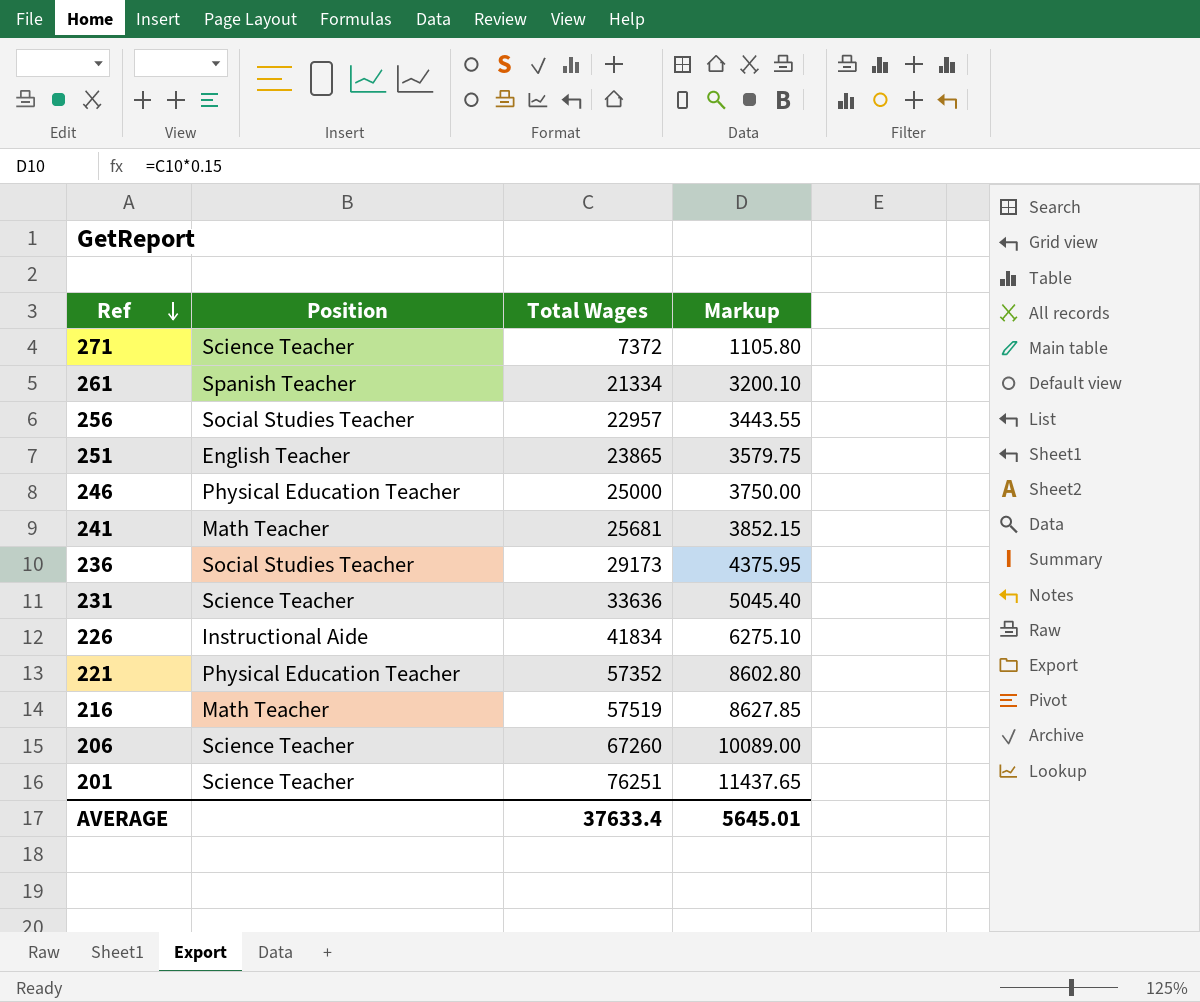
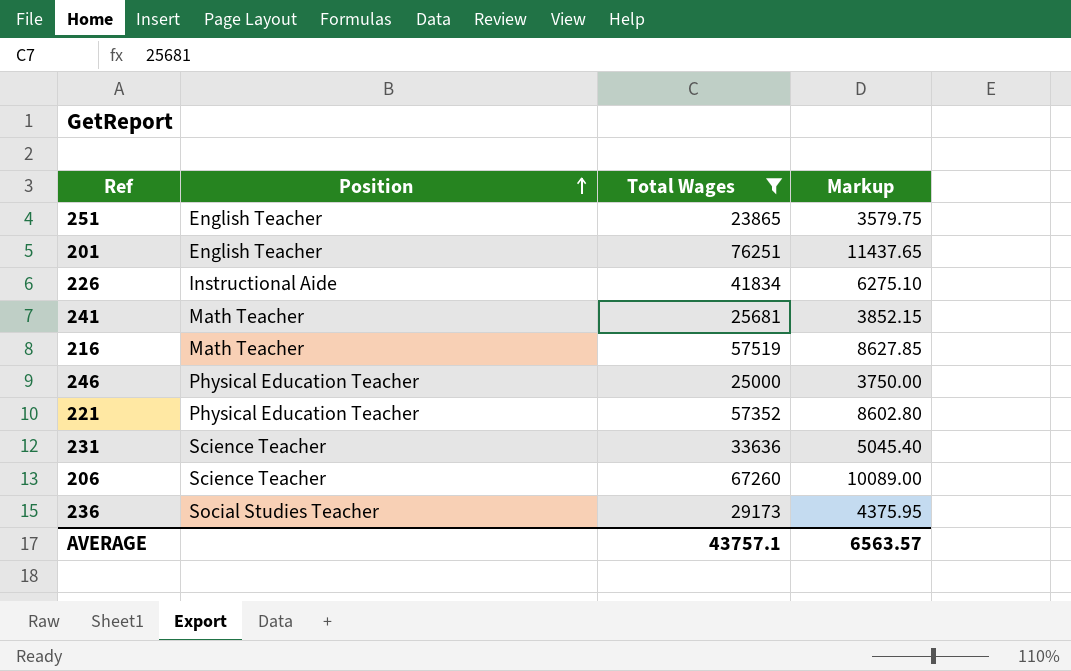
filter: none -> Total Wages >= 23865
row order: Ref descending -> Position ascending
201 | Position: Science Teacher -> English Teacher
AVERAGE | Total Wages: 37633.4 -> 43757.1
AVERAGE | Markup: 5645.01 -> 6563.57

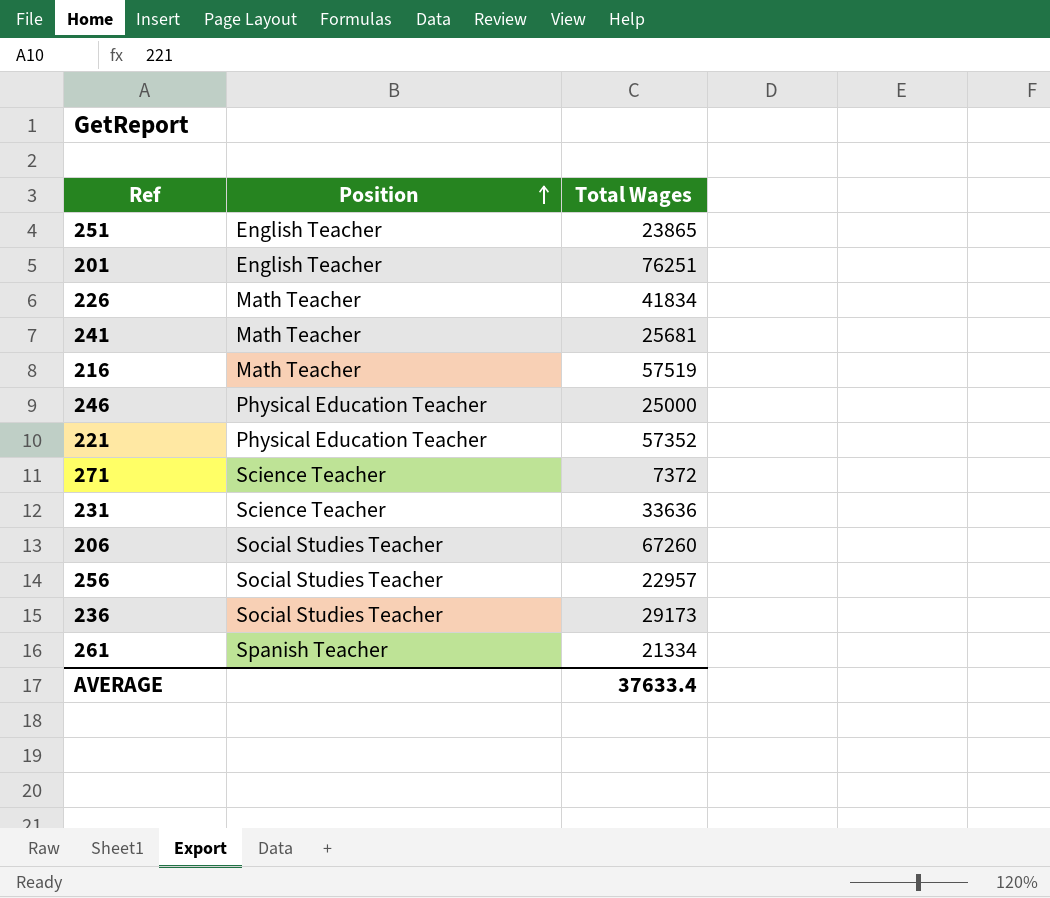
filter: Total Wages >= 23865 -> none
column Markup | formula: [Total Wages] * 0.15 -> none
226 | Position: Instructional Aide -> Math Teacher
206 | Position: Science Teacher -> Social Studies Teacher
AVERAGE | Total Wages: 43757.1 -> 37633.4

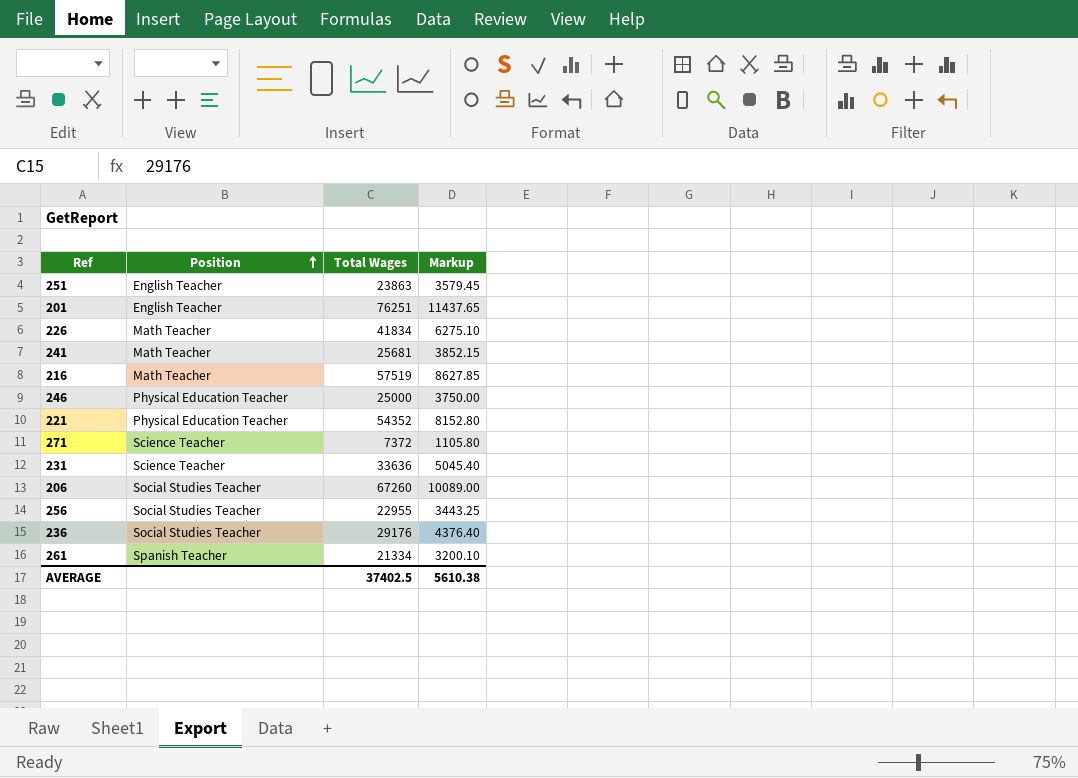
column Markup | formula: none -> [Total Wages] * 0.15
251 | Total Wages: 23865 -> 23863
221 | Total Wages: 57352 -> 54352
256 | Total Wages: 22957 -> 22955
236 | Total Wages: 29173 -> 29176
AVERAGE | Total Wages: 37633.4 -> 37402.5

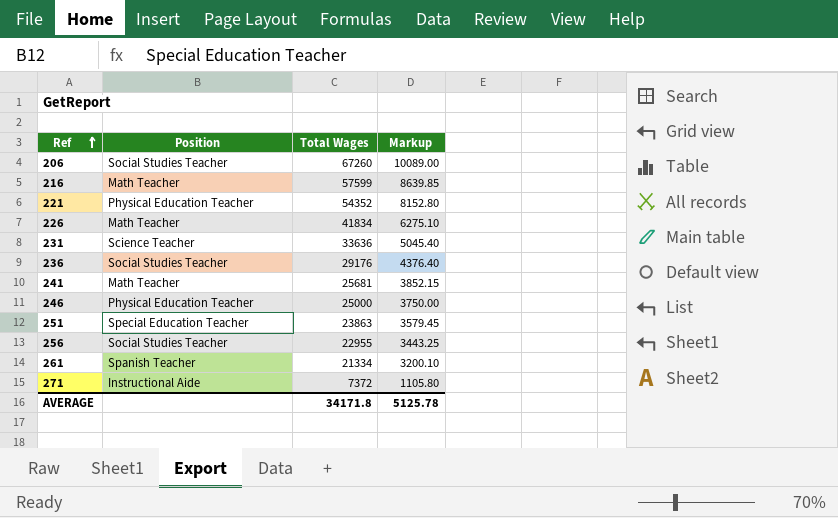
row order: Position ascending -> Ref ascending
row 201: English Teacher | 76251 | 11437.65 -> none
216 | Total Wages: 57519 -> 57599
216 | Markup: 8627.85 -> 8639.85
251 | Position: English Teacher -> Special Education Teacher
271 | Position: Science Teacher -> Instructional Aide
AVERAGE | Total Wages: 37402.5 -> 34171.8
AVERAGE | Markup: 5610.38 -> 5125.78

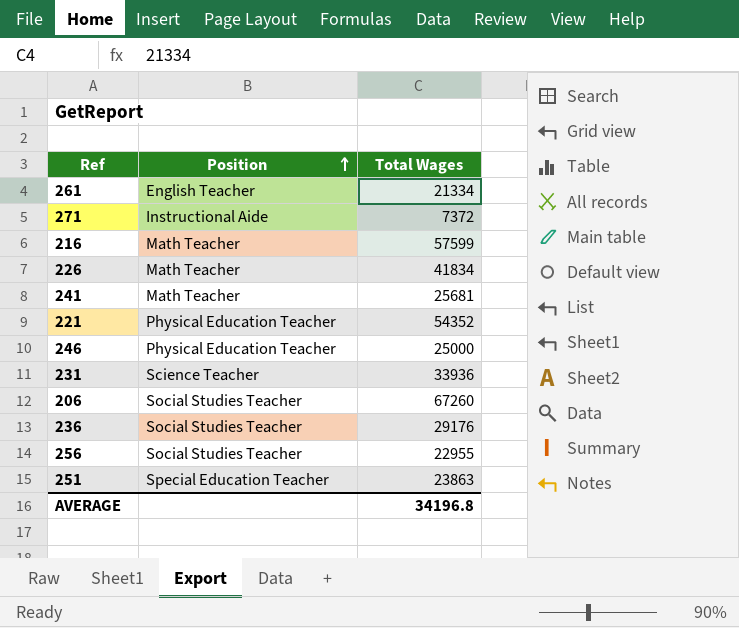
row order: Ref ascending -> Position ascending
column Markup | formula: [Total Wages] * 0.15 -> none
261 | Position: Spanish Teacher -> English Teacher
231 | Total Wages: 33636 -> 33936
AVERAGE | Total Wages: 34171.8 -> 34196.8

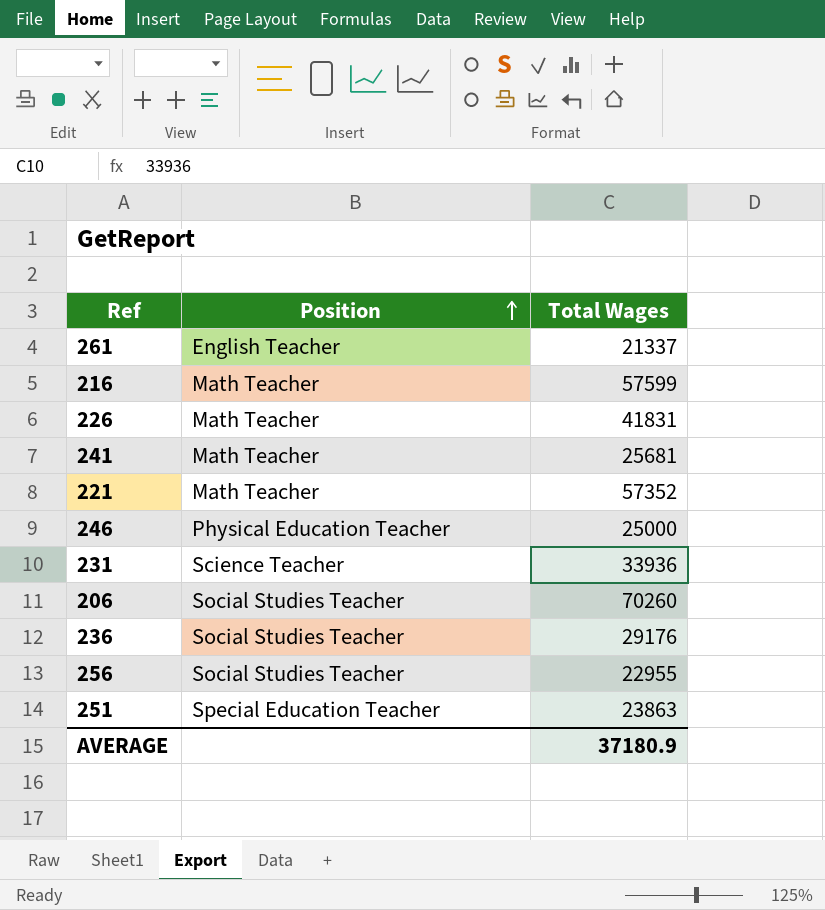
row 271: Instructional Aide | 7372 -> none
261 | Total Wages: 21334 -> 21337
226 | Total Wages: 41834 -> 41831
221 | Position: Physical Education Teacher -> Math Teacher
221 | Total Wages: 54352 -> 57352
206 | Total Wages: 67260 -> 70260
AVERAGE | Total Wages: 34196.8 -> 37180.9

